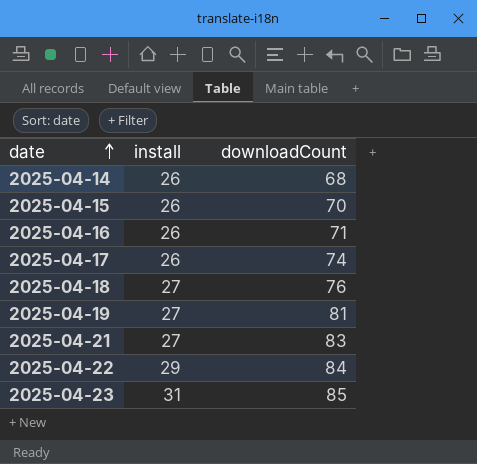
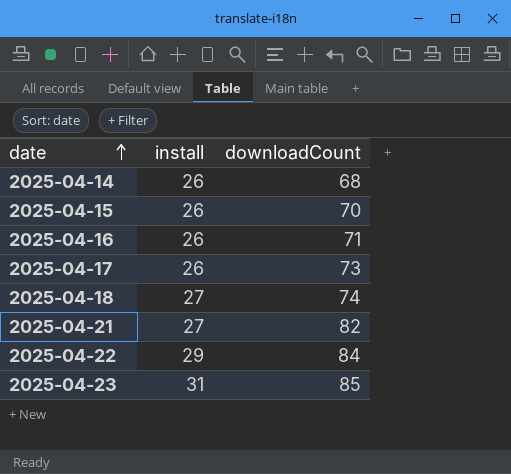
row 2025-04-19: 27 | 81 -> none
2025-04-17 | downloadCount: 74 -> 73
2025-04-18 | downloadCount: 76 -> 74
2025-04-21 | downloadCount: 83 -> 82

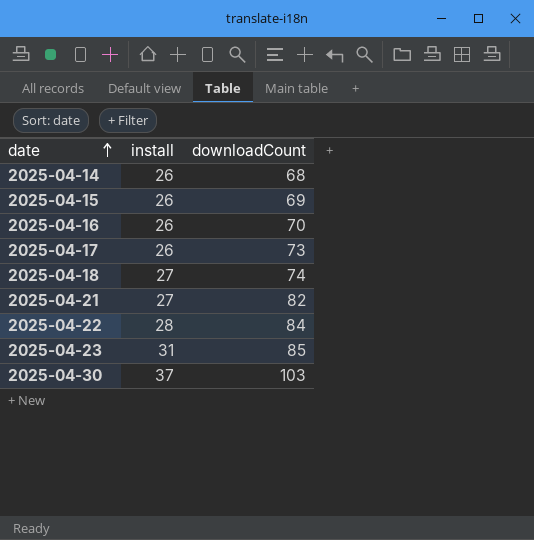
2025-04-15 | downloadCount: 70 -> 69
2025-04-16 | downloadCount: 71 -> 70
2025-04-22 | install: 29 -> 28
row 2025-04-30: none -> 37 | 103

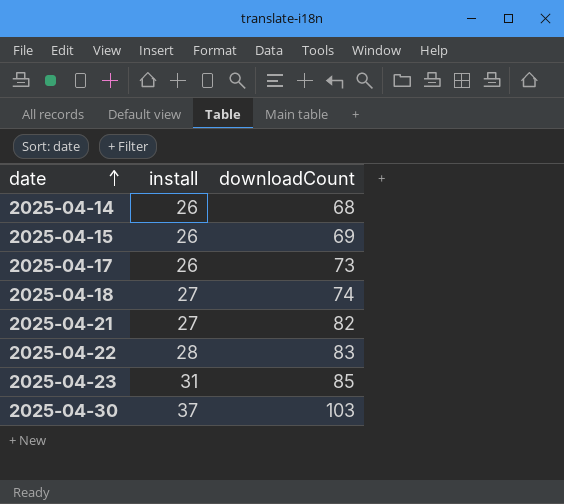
row 2025-04-16: 26 | 70 -> none
2025-04-22 | downloadCount: 84 -> 83

